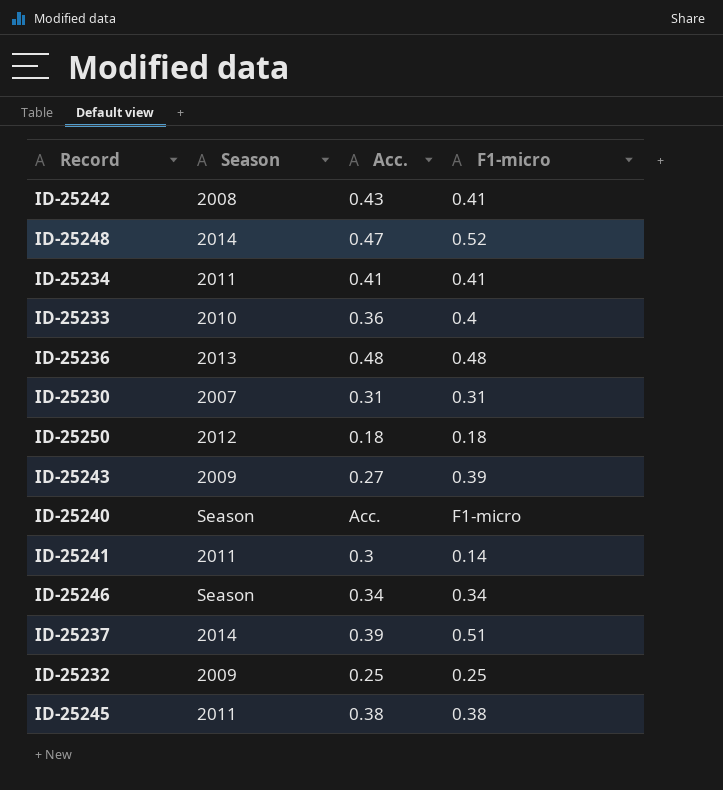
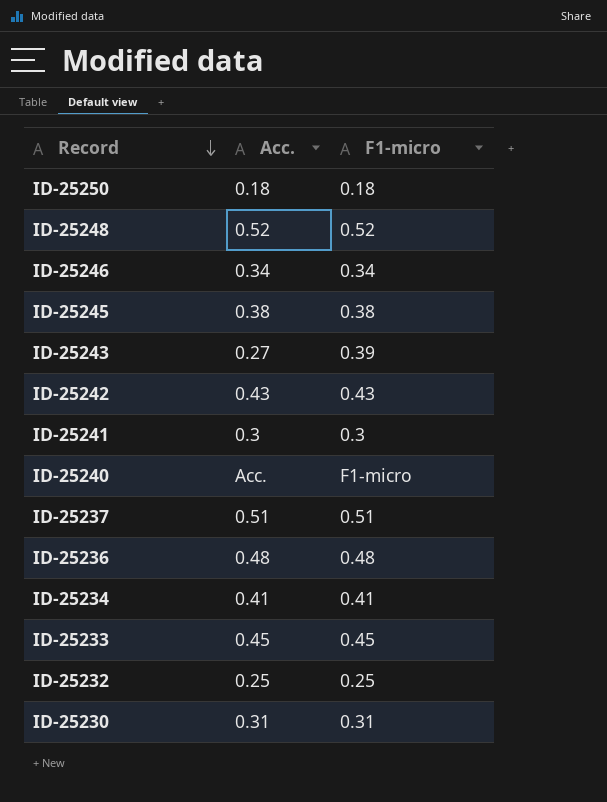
row order: none -> Record descending
column Season | position: 2 -> none
ID-25248 | Acc.: 0.47 -> 0.52
ID-25242 | F1-micro: 0.41 -> 0.43
ID-25241 | F1-micro: 0.14 -> 0.3
ID-25237 | Acc.: 0.39 -> 0.51
ID-25233 | Acc.: 0.36 -> 0.45
ID-25233 | F1-micro: 0.4 -> 0.45

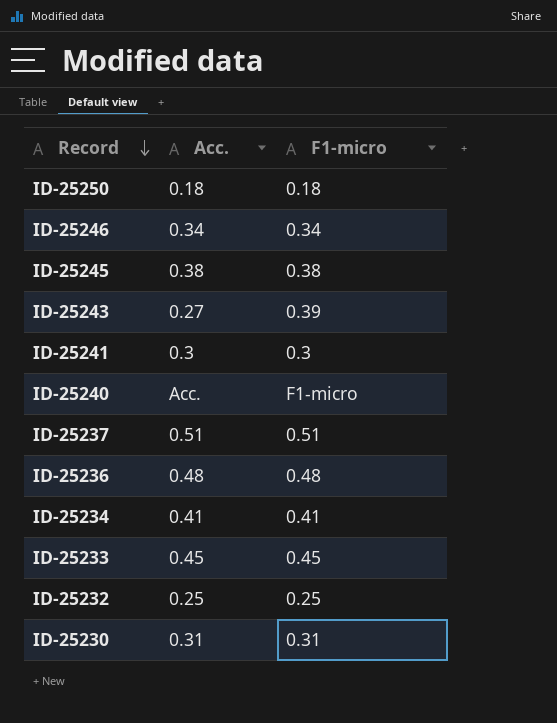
row ID-25248: 0.52 | 0.52 -> none
row ID-25242: 0.43 | 0.43 -> none

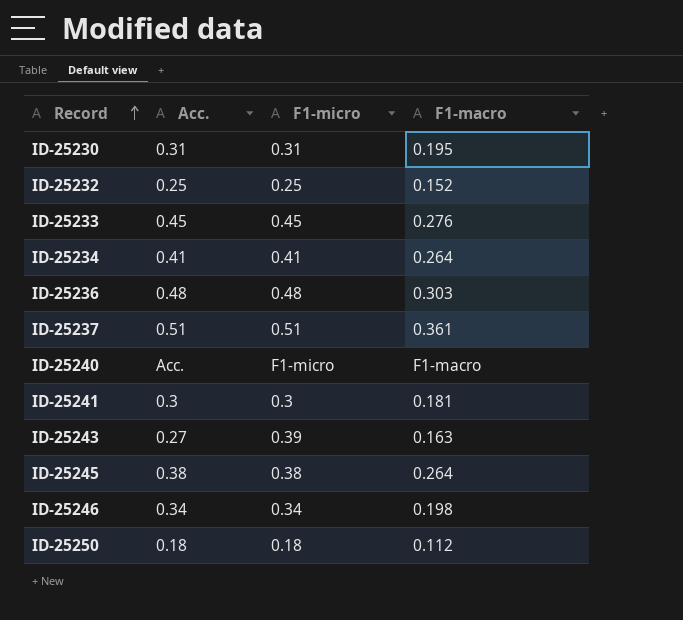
row order: Record descending -> Record ascending
column F1-macro | position: none -> 4

